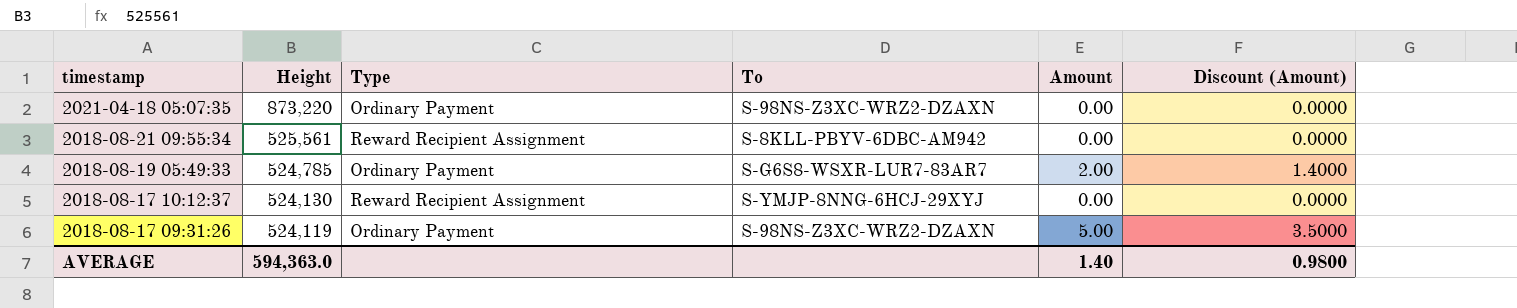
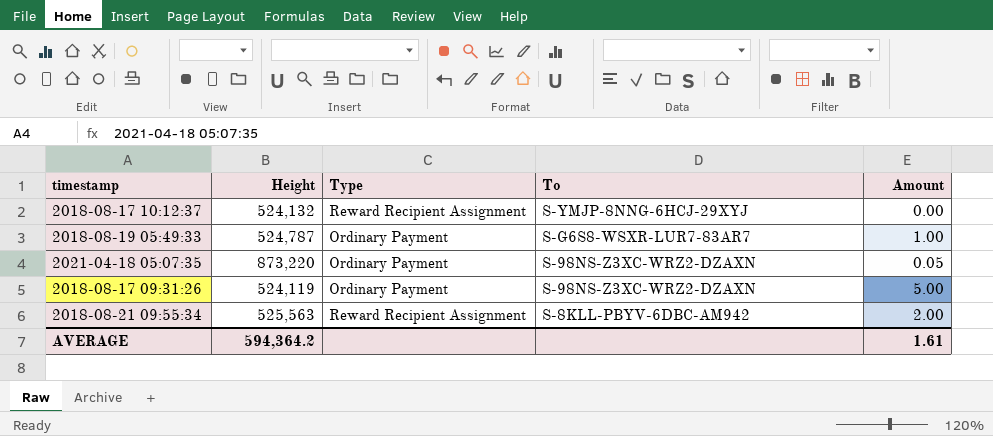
row order: timestamp descending -> To descending
column Discount (Amount) | formula: [Amount] * 0.7 -> none
2018-08-17 10:12:37 | Height: 524,130 -> 524,132
2018-08-19 05:49:33 | Height: 524,785 -> 524,787
2018-08-19 05:49:33 | Amount: 2.00 -> 1.00
2021-04-18 05:07:35 | Amount: 0.00 -> 0.05
2018-08-21 09:55:34 | Height: 525,561 -> 525,563
2018-08-21 09:55:34 | Amount: 0.00 -> 2.00
AVERAGE | Height: 594,363.0 -> 594,364.2
AVERAGE | Amount: 1.40 -> 1.61

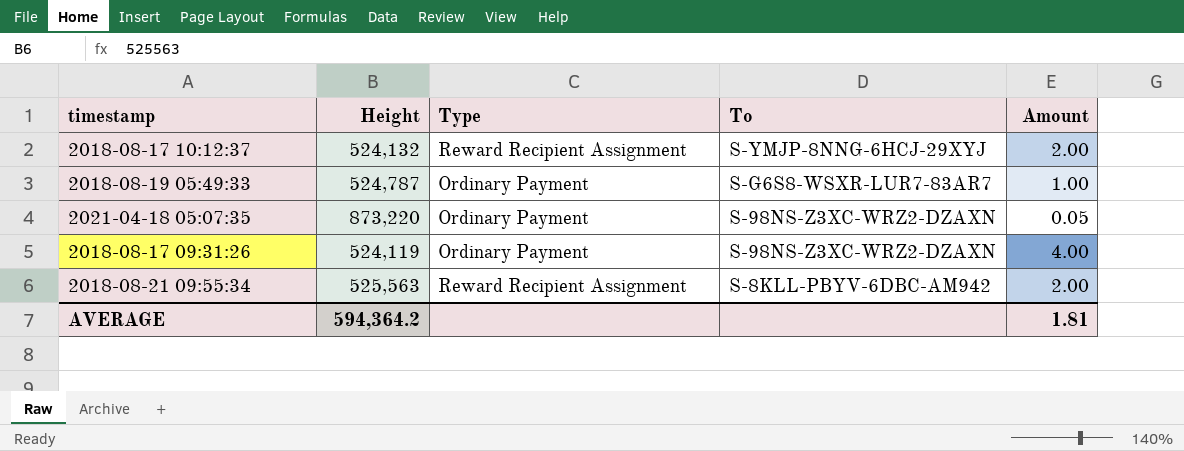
2018-08-17 10:12:37 | Amount: 0.00 -> 2.00
2018-08-17 09:31:26 | Amount: 5.00 -> 4.00
AVERAGE | Amount: 1.61 -> 1.81

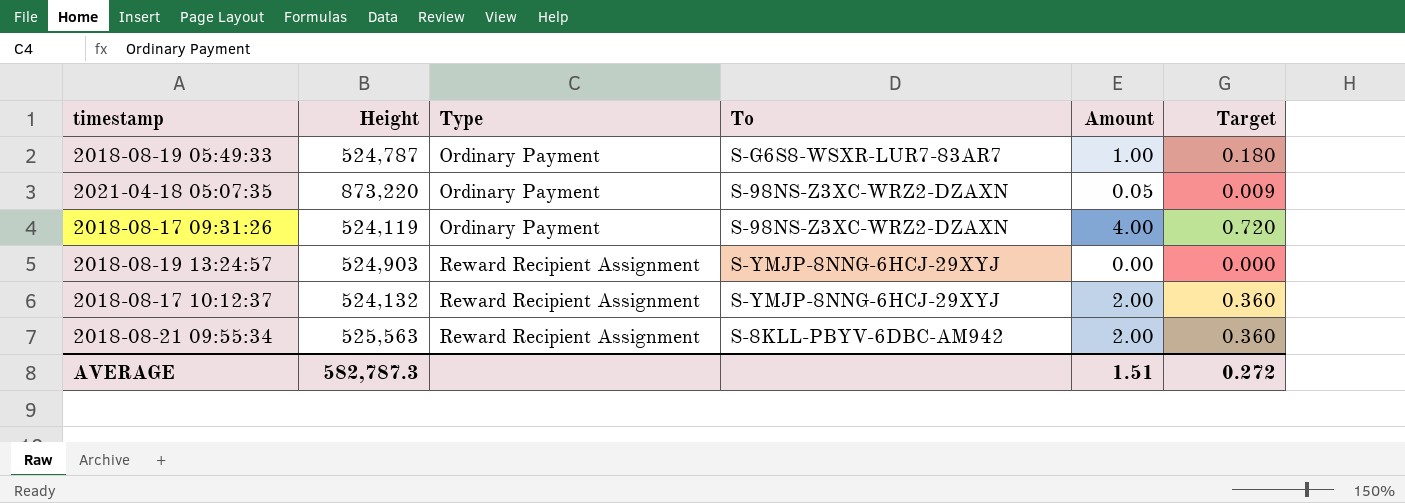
row order: To descending -> Type ascending
column Target | formula: none -> [Amount] * 0.18
row 2018-08-19 13:24:57: none -> 524,903 | Reward Recipient Assignment | S-YMJP-8NNG-6HCJ-29XYJ | 0.00 | 0.000
AVERAGE | Height: 594,364.2 -> 582,787.3
AVERAGE | Amount: 1.81 -> 1.51

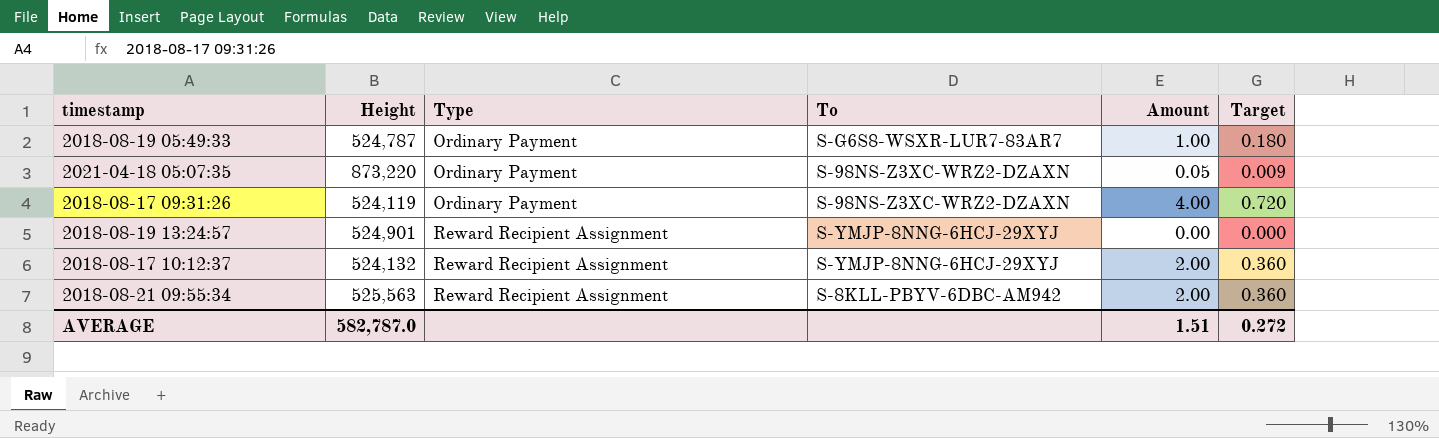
2018-08-19 13:24:57 | Height: 524,903 -> 524,901
AVERAGE | Height: 582,787.3 -> 582,787.0

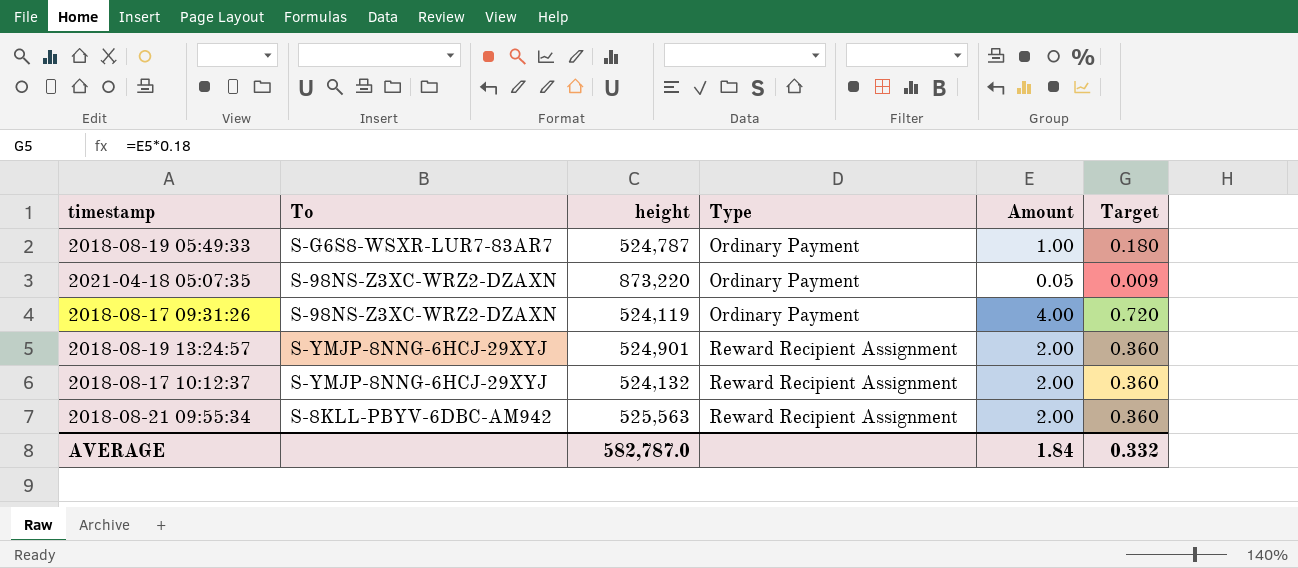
column To | position: 4 -> 2
column name: Height -> height
2018-08-19 13:24:57 | Amount: 0.00 -> 2.00
2018-08-19 13:24:57 | Target: 0.000 -> 0.360
AVERAGE | Amount: 1.51 -> 1.84
AVERAGE | Target: 0.272 -> 0.332

